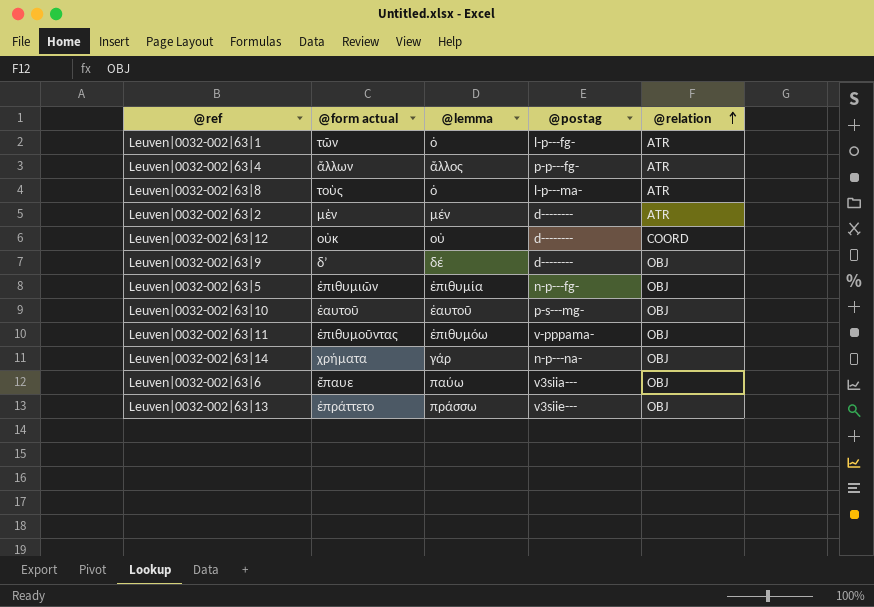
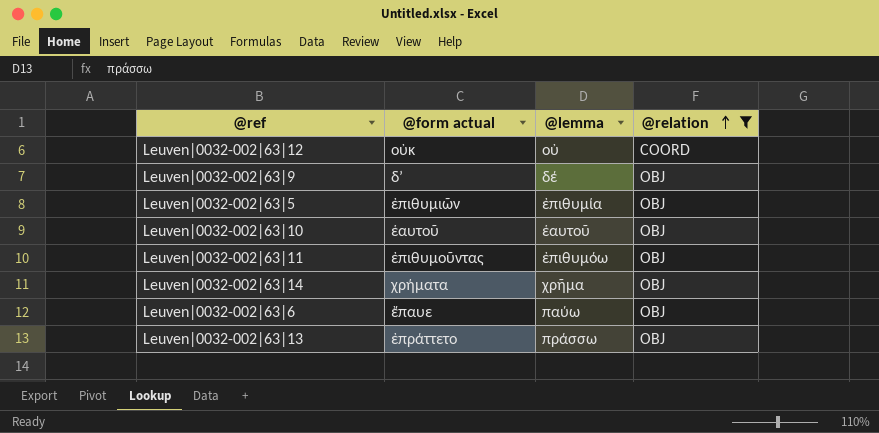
filter: none -> @relation != ATR
column @postag | position: 4 -> none
Leuven|0032-002|63|14 | @lemma: γάρ -> χρῆμα

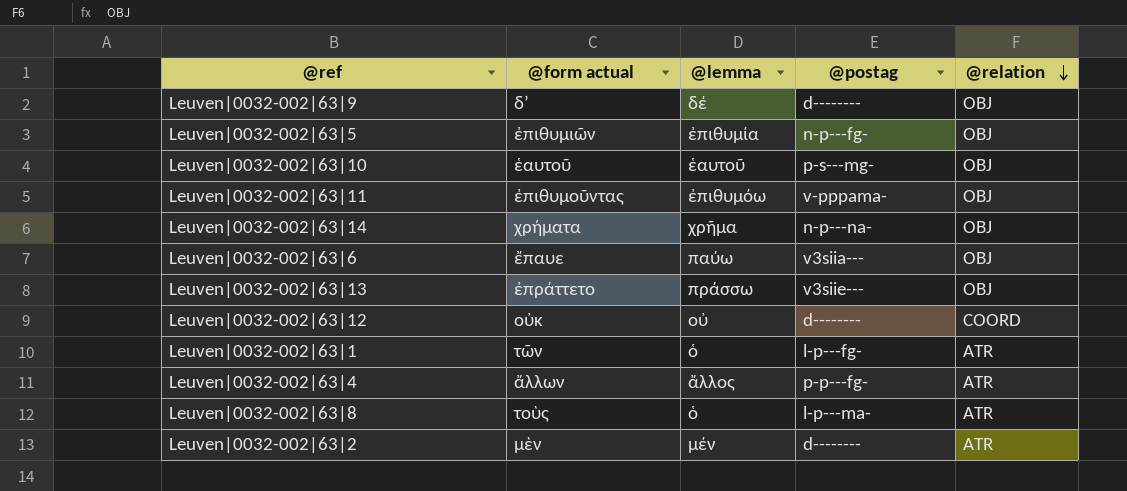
filter: @relation != ATR -> none
row order: @relation ascending -> @relation descending
column @postag | position: none -> 4

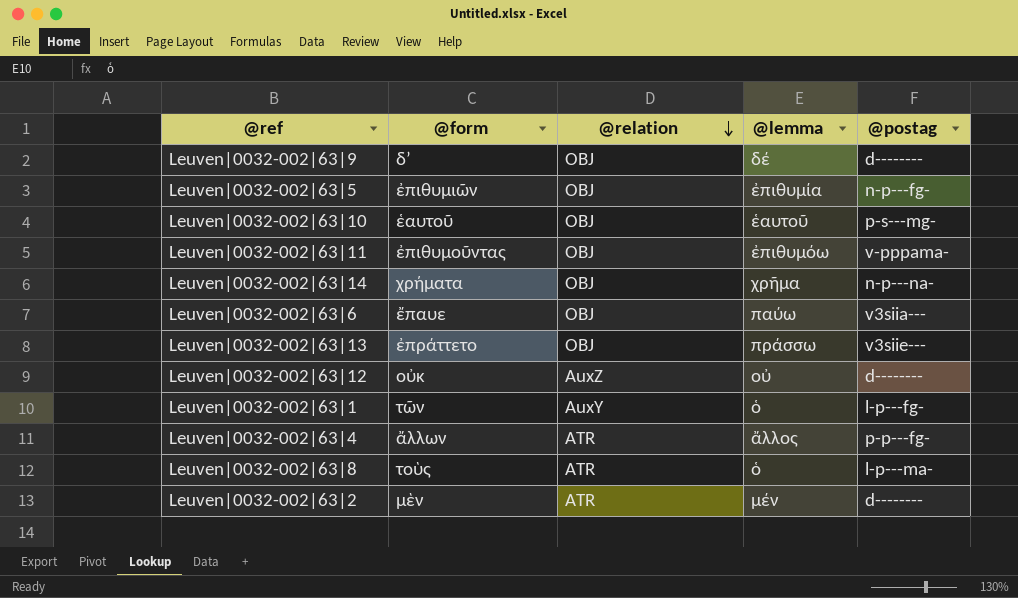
column name: @form actual -> @form
column @relation | position: 5 -> 3
Leuven|0032-002|63|12 | @relation: COORD -> AuxZ
Leuven|0032-002|63|1 | @relation: ATR -> AuxY

